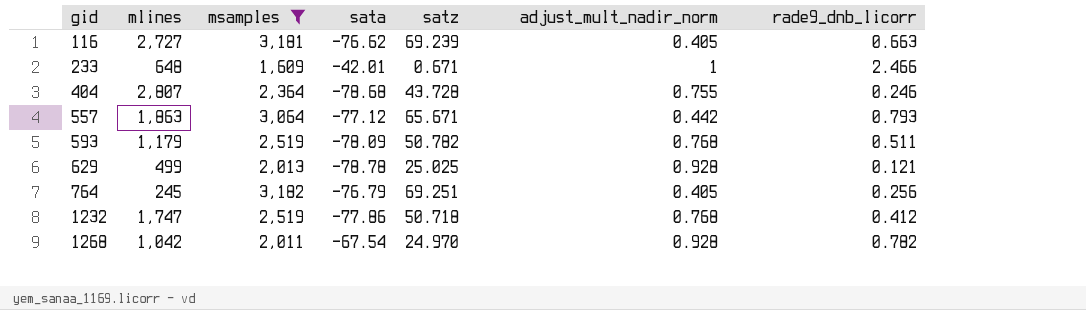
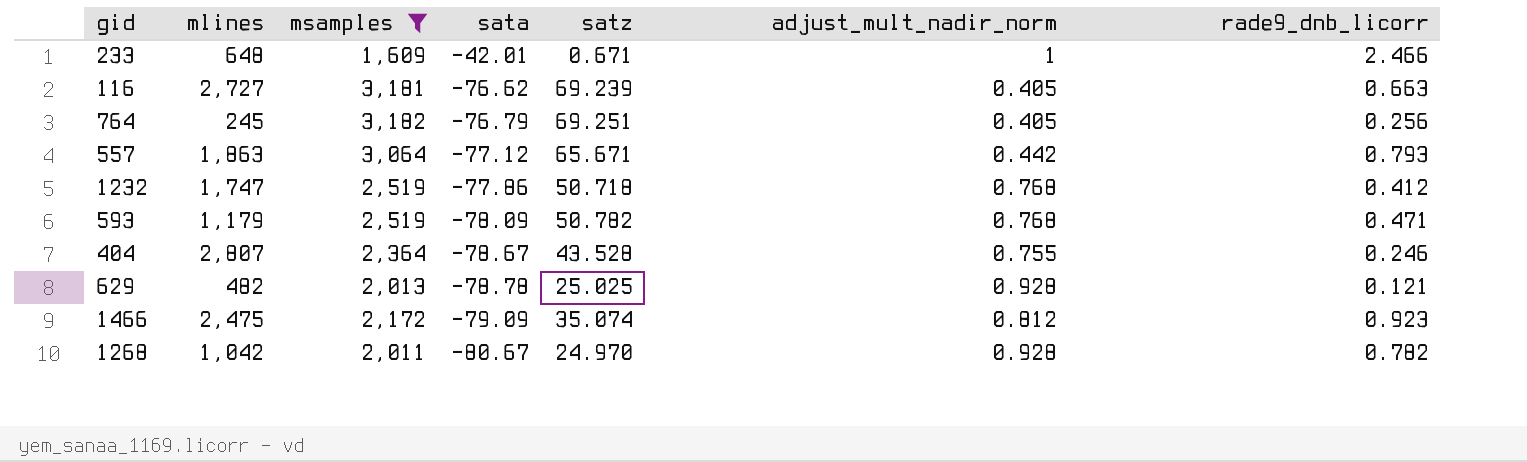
row order: gid ascending -> sata descending
593 | rade9_dnb_licorr: 0.511 -> 0.471
404 | sata: -78.68 -> -78.67
404 | satz: 43.728 -> 43.528
629 | mlines: 499 -> 482
row 1466: none -> 2,475 | 2,172 | -79.09 | 35.074 | 0.812 | 0.923
1268 | sata: -67.54 -> -80.67

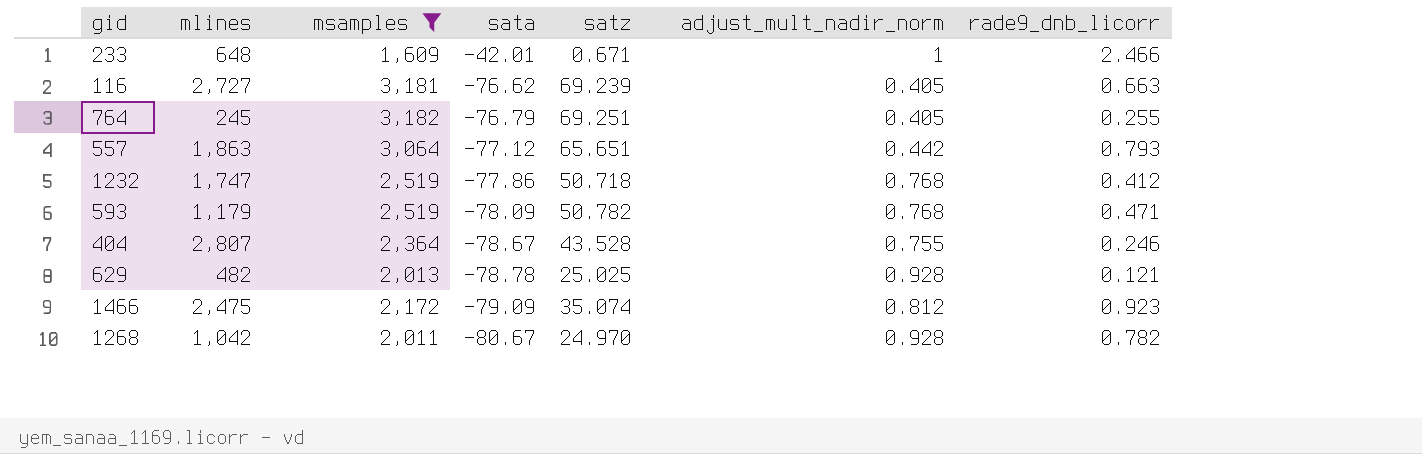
764 | rade9_dnb_licorr: 0.256 -> 0.255
557 | satz: 65.671 -> 65.651

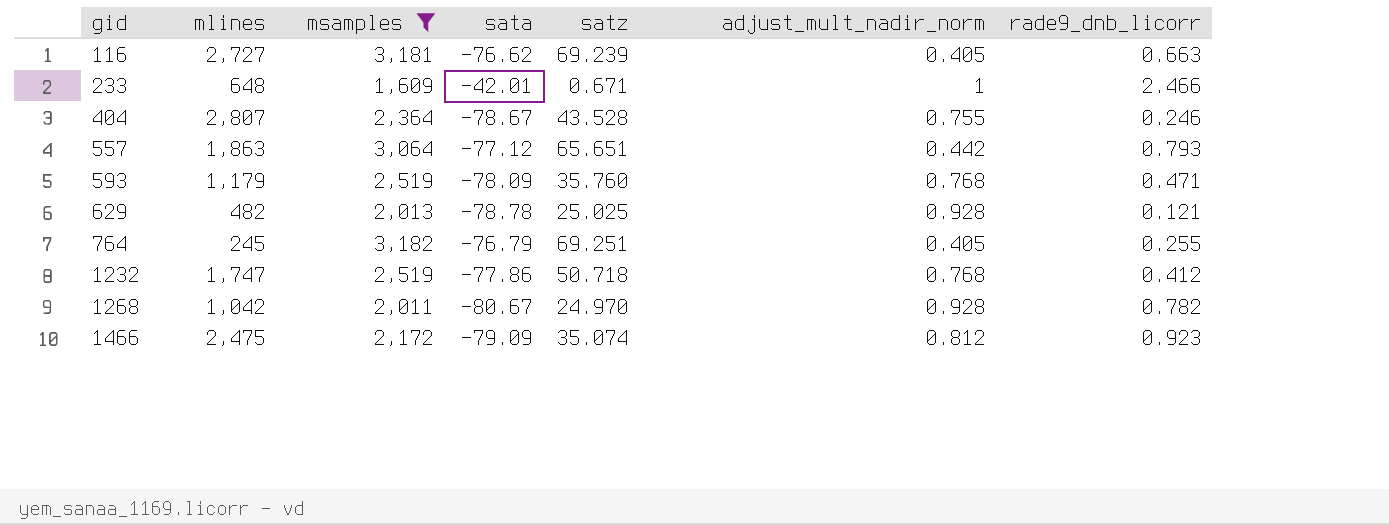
row order: sata descending -> gid ascending
593 | satz: 50.782 -> 35.760

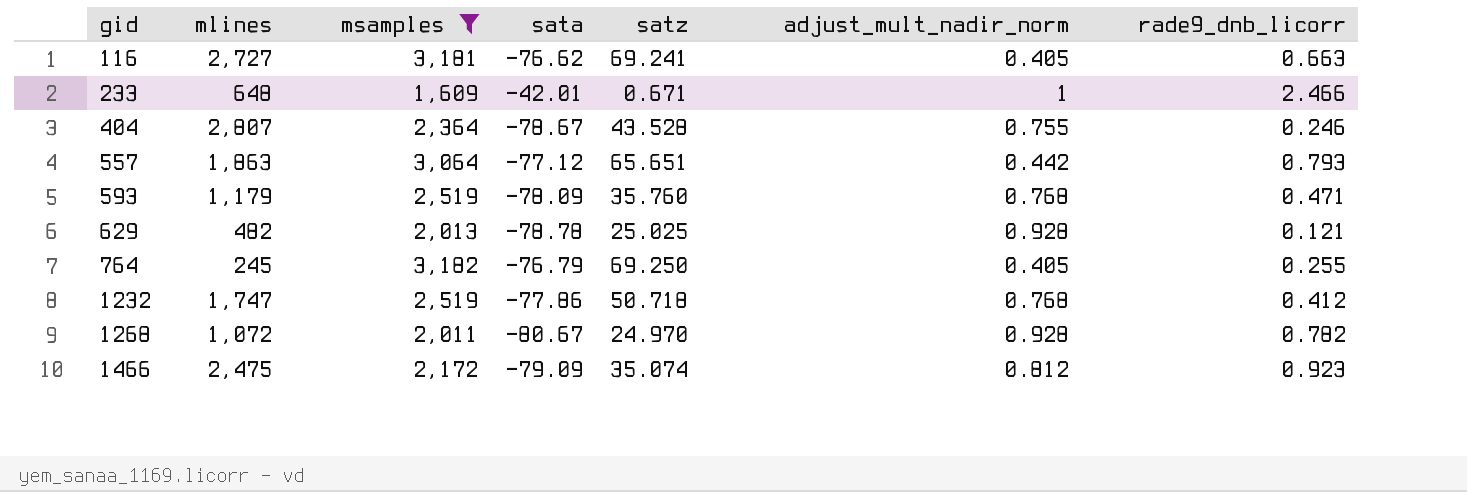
116 | satz: 69.239 -> 69.241
764 | satz: 69.251 -> 69.250
1268 | mlines: 1,042 -> 1,072

